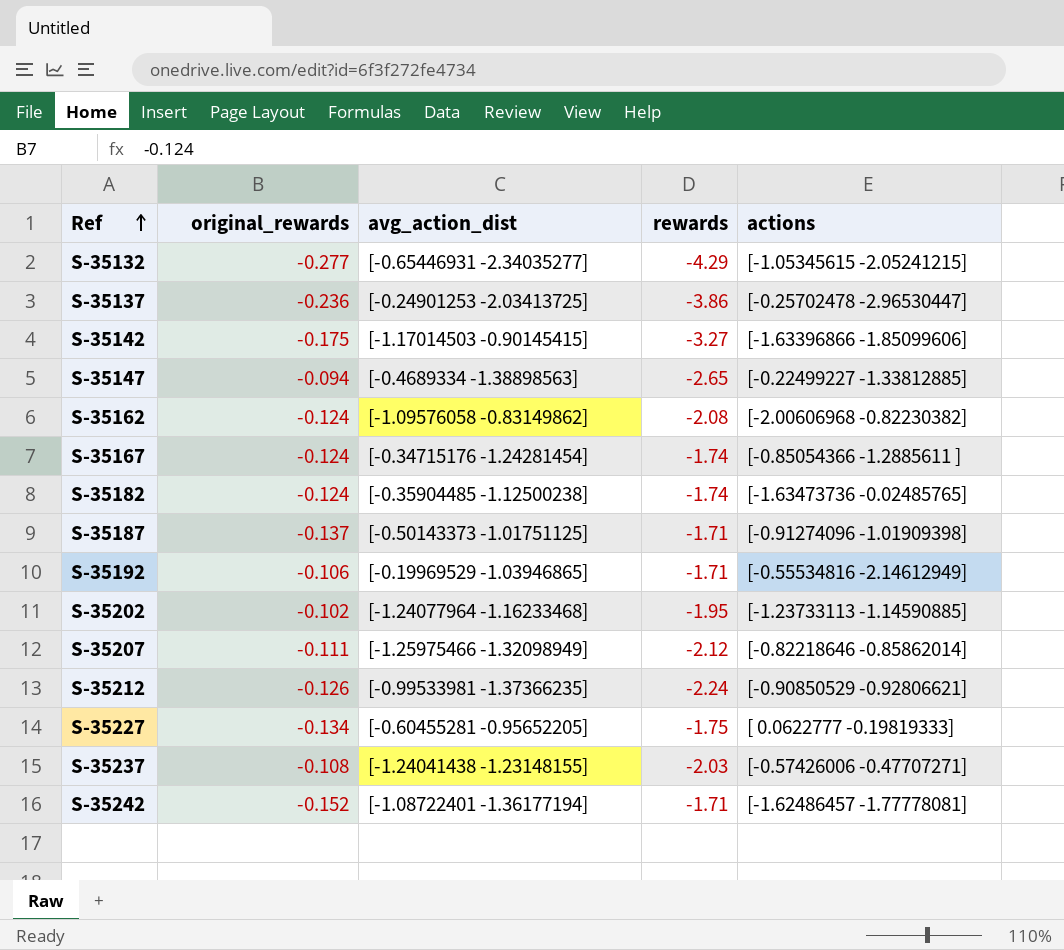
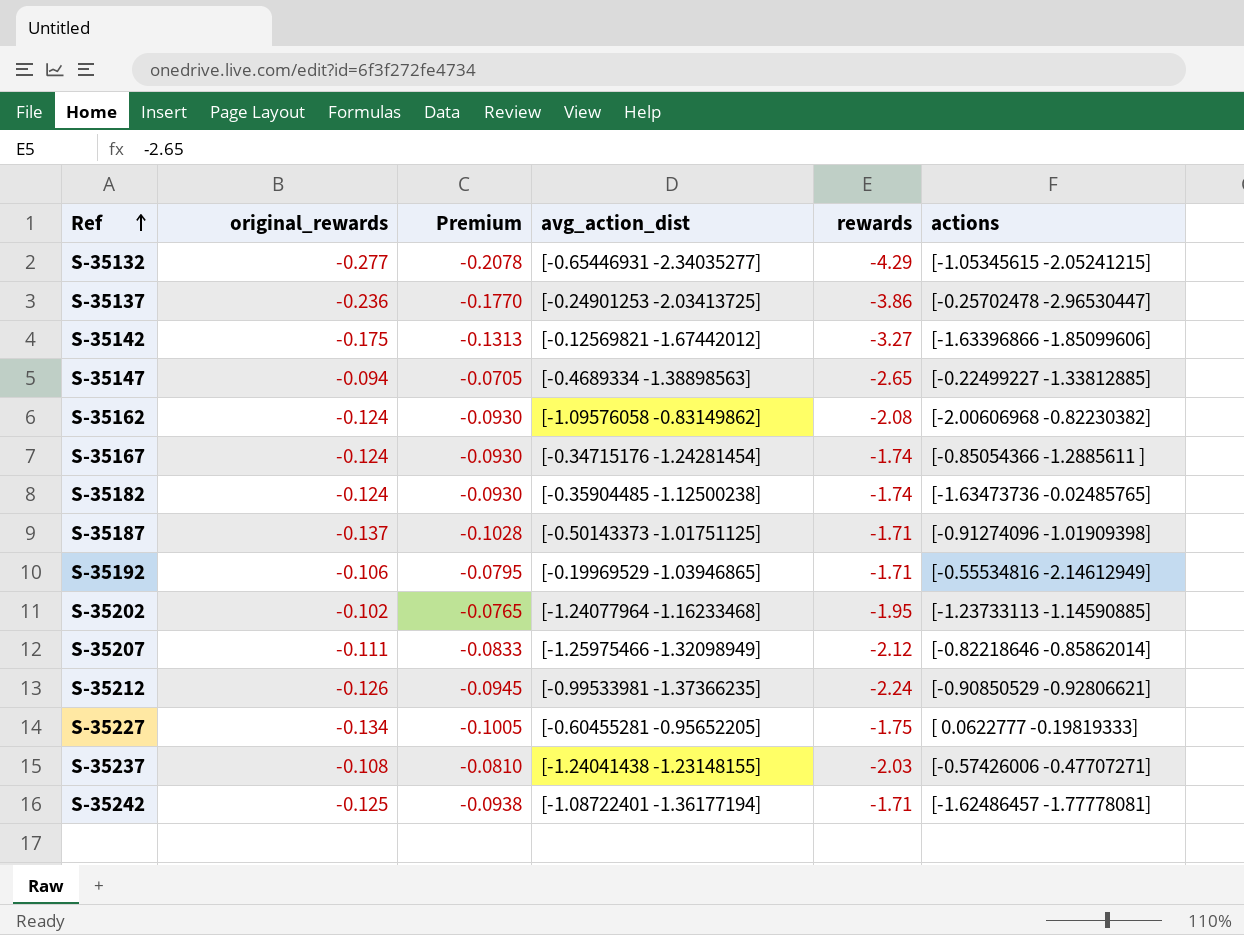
column Premium | formula: none -> [original_rewards] * 0.75
S-35142 | avg_action_dist: [-1.17014503 -0.90145415] -> [-0.12569821 -1.67442012]
S-35242 | original_rewards: -0.152 -> -0.125

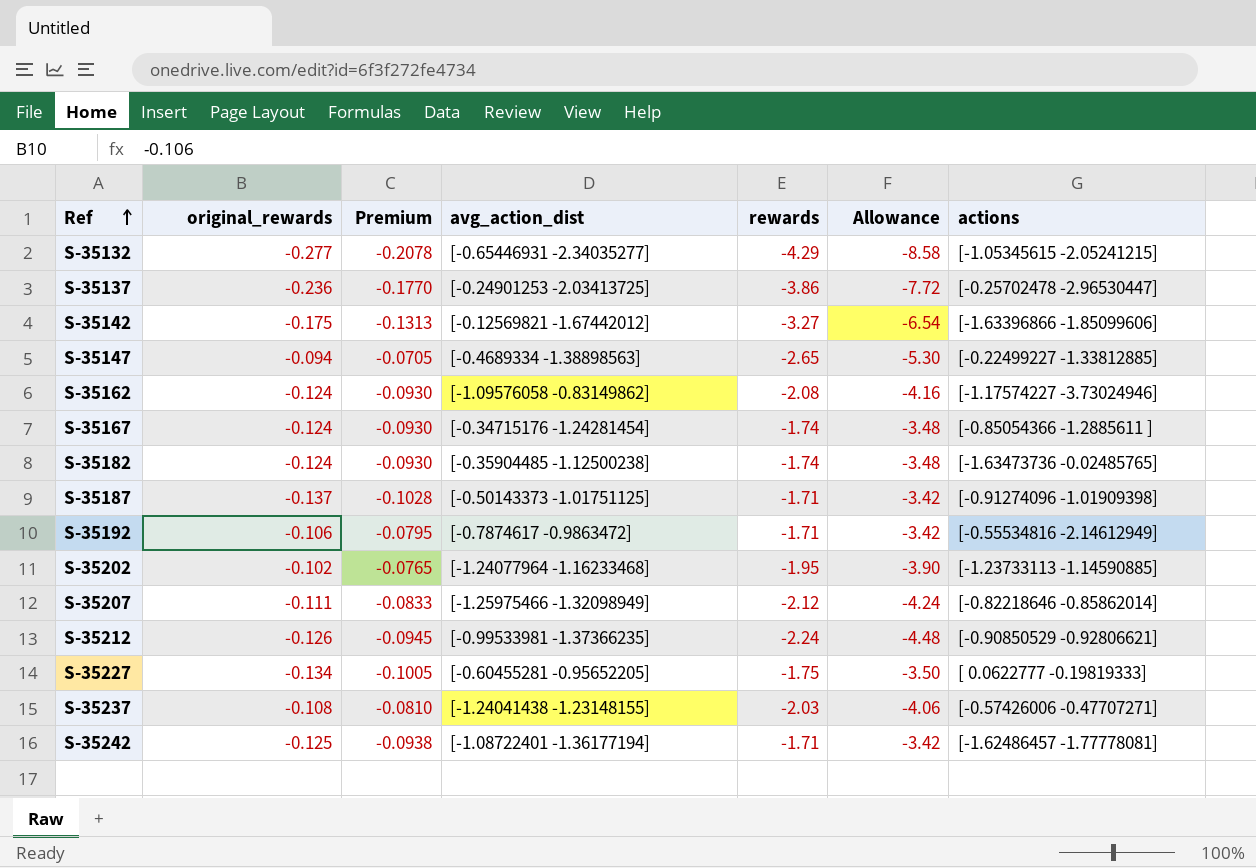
column Allowance | formula: none -> [rewards] * 2
S-35162 | actions: [-2.00606968 -0.82230382] -> [-1.17574227 -3.73024946]
S-35192 | avg_action_dist: [-0.19969529 -1.03946865] -> [-0.7874617 -0.9863472]

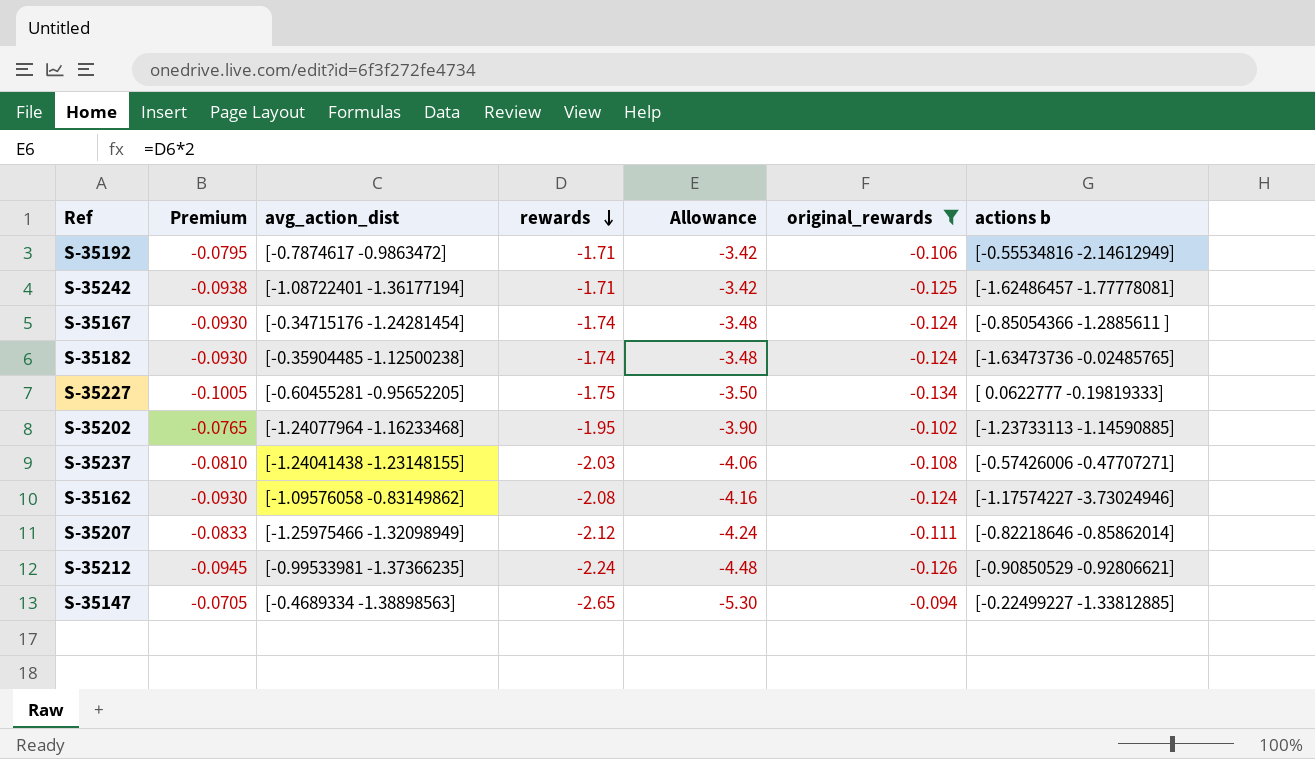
filter: none -> original_rewards >= -0.134
row order: Ref ascending -> rewards descending
column original_rewards | position: 2 -> 6
column name: actions -> actions b

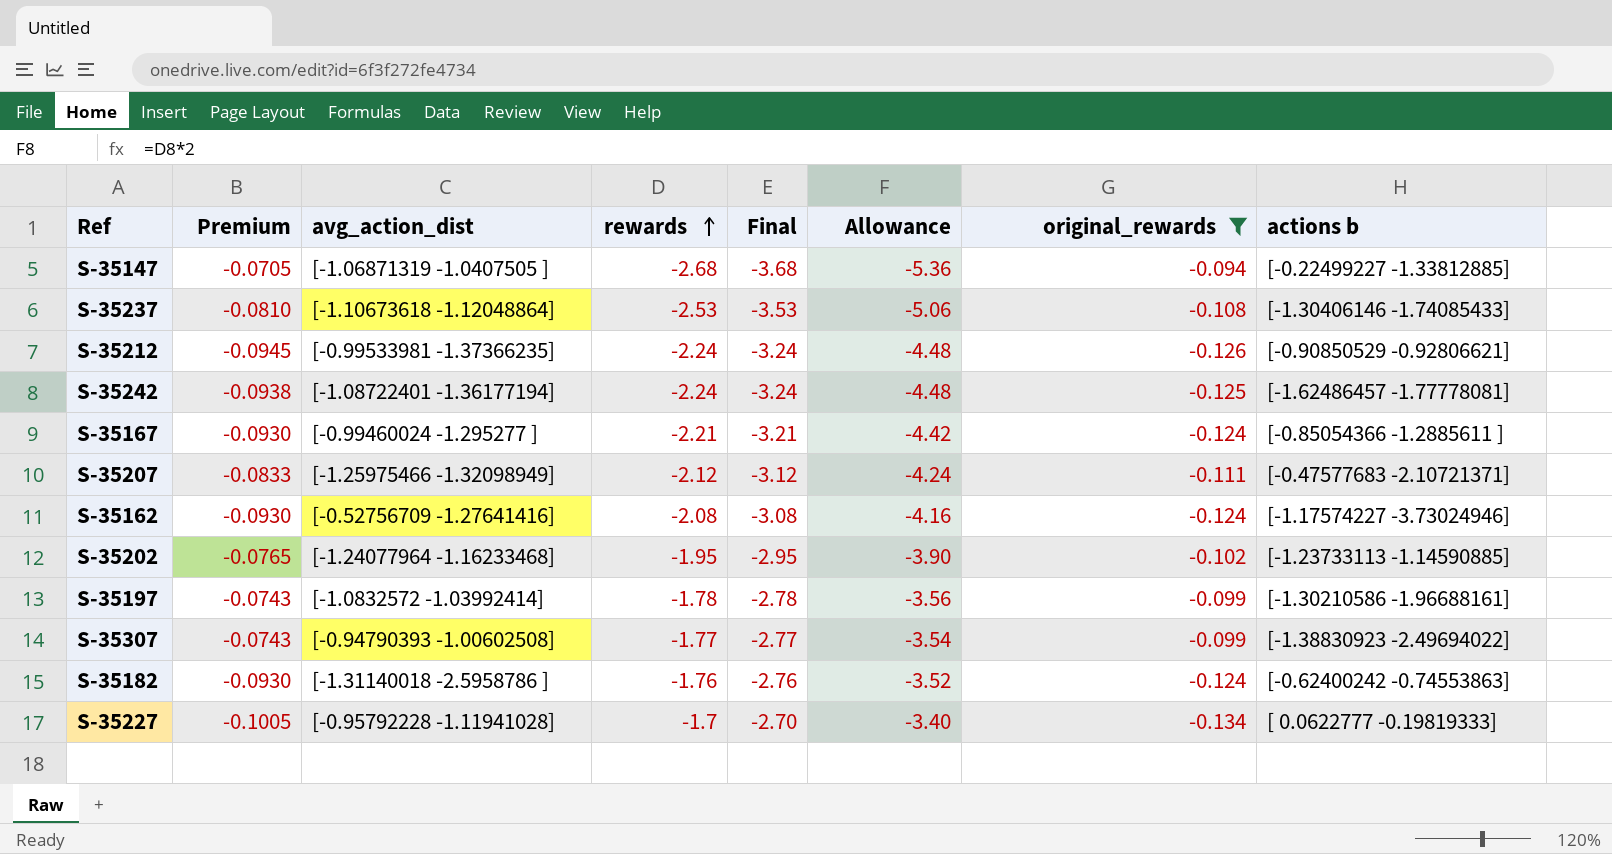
row order: rewards descending -> rewards ascending
column Final | formula: none -> [rewards] - 1
row S-35192: -0.0795 | [-0.7874617 -0.9863472] | -1.71 | -3.42 | -0.106 | [-0.55534816 -2.14612949] -> none
S-35147 | avg_action_dist: [-0.4689334 -1.38898563] -> [-1.06871319 -1.0407505 ]
S-35147 | rewards: -2.65 -> -2.68
S-35147 | Allowance: -5.30 -> -5.36
S-35237 | avg_action_dist: [-1.24041438 -1.23148155] -> [-1.10673618 -1.12048864]
S-35237 | rewards: -2.03 -> -2.53
S-35237 | Allowance: -4.06 -> -5.06
S-35237 | actions b: [-0.57426006 -0.47707271] -> [-1.30406146 -1.74085433]
S-35242 | rewards: -1.71 -> -2.24
S-35242 | Allowance: -3.42 -> -4.48
S-35167 | avg_action_dist: [-0.34715176 -1.24281454] -> [-0.99460024 -1.295277 ]
S-35167 | rewards: -1.74 -> -2.21
S-35167 | Allowance: -3.48 -> -4.42
S-35207 | actions b: [-0.82218646 -0.85862014] -> [-0.47577683 -2.10721371]
S-35162 | avg_action_dist: [-1.09576058 -0.83149862] -> [-0.52756709 -1.27641416]
row S-35197: none -> -0.0743 | [-1.0832572 -1.03992414] | -1.78 | -2.78 | -3.56 | -0.099 | [-1.30210586 -1.96688161]
row S-35307: none -> -0.0743 | [-0.94790393 -1.00602508] | -1.77 | -2.77 | -3.54 | -0.099 | [-1.38830923 -2.49694022]
S-35182 | avg_action_dist: [-0.35904485 -1.12500238] -> [-1.31140018 -2.5958786 ]
S-35182 | rewards: -1.74 -> -1.76
S-35182 | Allowance: -3.48 -> -3.52
S-35182 | actions b: [-1.63473736 -0.02485765] -> [-0.62400242 -0.74553863]
S-35227 | avg_action_dist: [-0.60455281 -0.95652205] -> [-0.95792228 -1.11941028]
S-35227 | rewards: -1.75 -> -1.7
S-35227 | Allowance: -3.50 -> -3.40

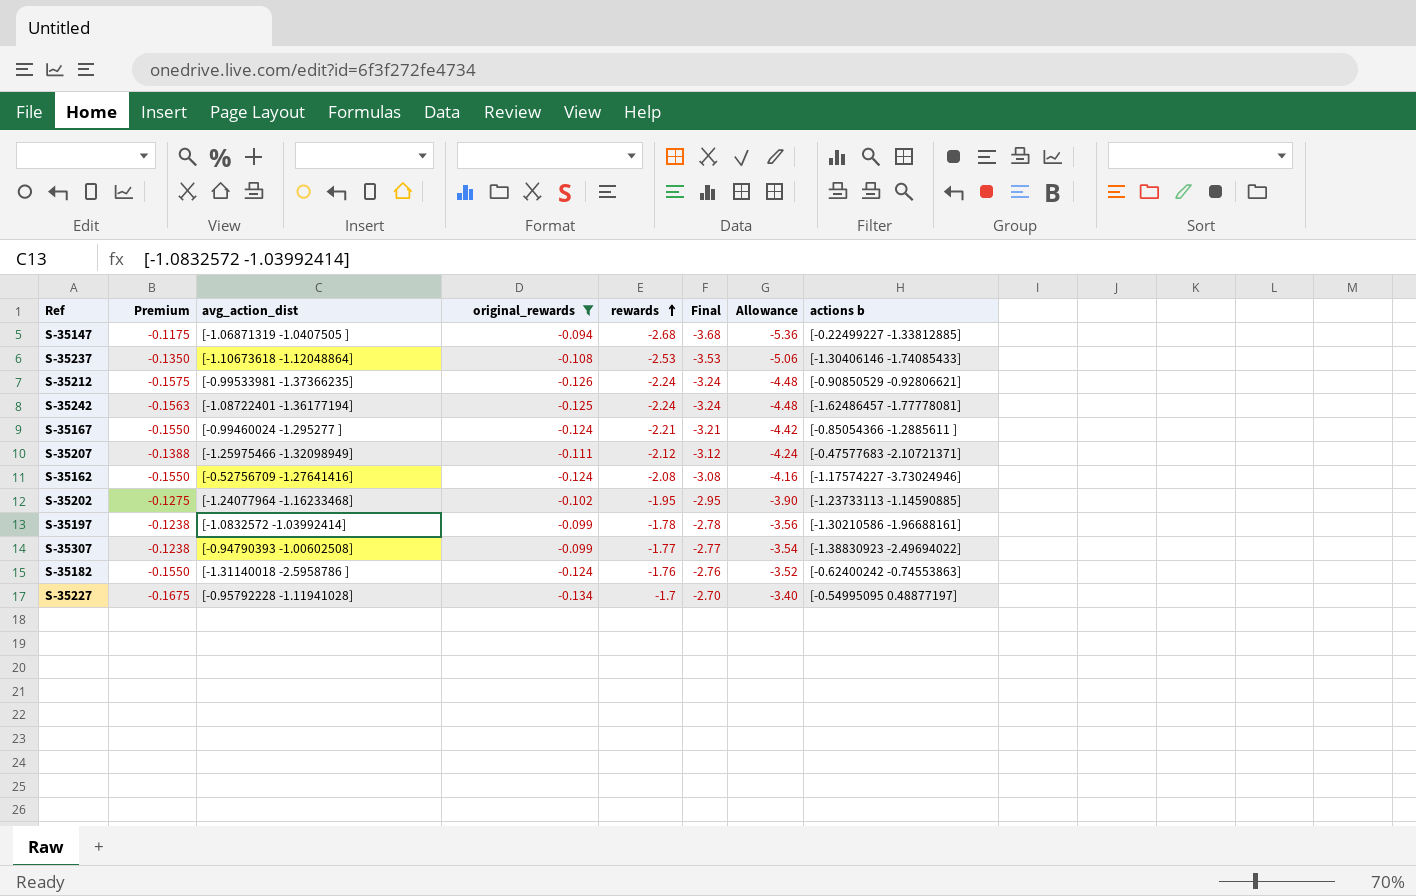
column Premium | formula: [original_rewards] * 0.75 -> [original_rewards] * 1.25
column original_rewards | position: 7 -> 4
S-35227 | actions b: [ 0.0622777 -0.19819333] -> [-0.54995095 0.48877197]

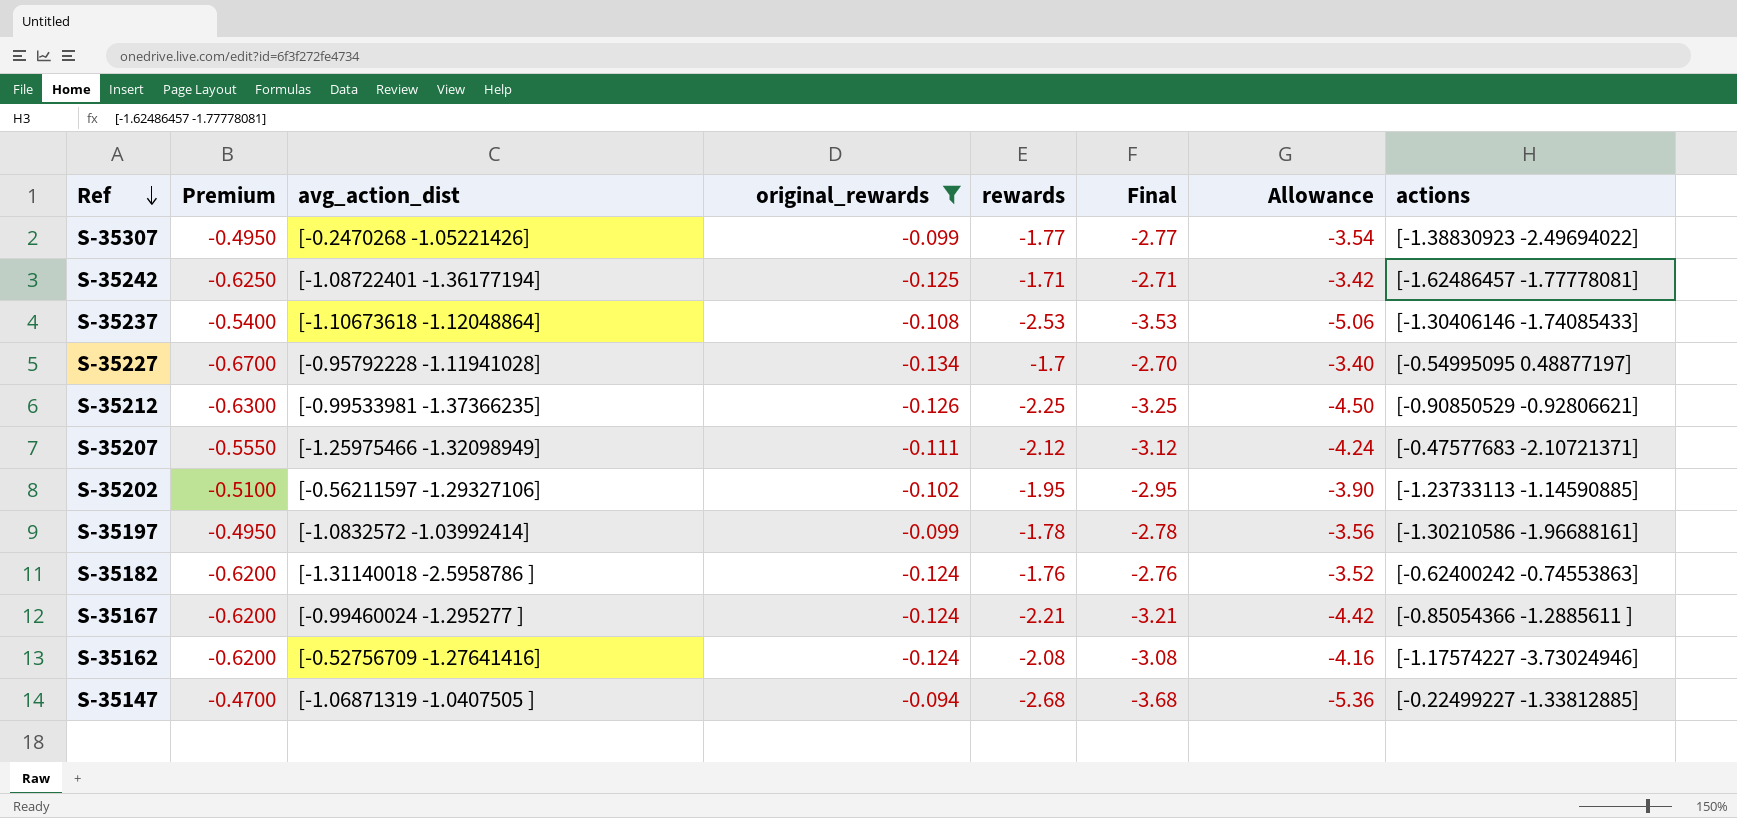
row order: rewards ascending -> Ref descending
column Premium | formula: [original_rewards] * 1.25 -> [original_rewards] * 5
column name: actions b -> actions
S-35307 | avg_action_dist: [-0.94790393 -1.00602508] -> [-0.2470268 -1.05221426]
S-35242 | rewards: -2.24 -> -1.71
S-35242 | Final: -3.24 -> -2.71
S-35242 | Allowance: -4.48 -> -3.42
S-35212 | rewards: -2.24 -> -2.25
S-35212 | Final: -3.24 -> -3.25
S-35212 | Allowance: -4.48 -> -4.50
S-35202 | avg_action_dist: [-1.24077964 -1.16233468] -> [-0.56211597 -1.29327106]

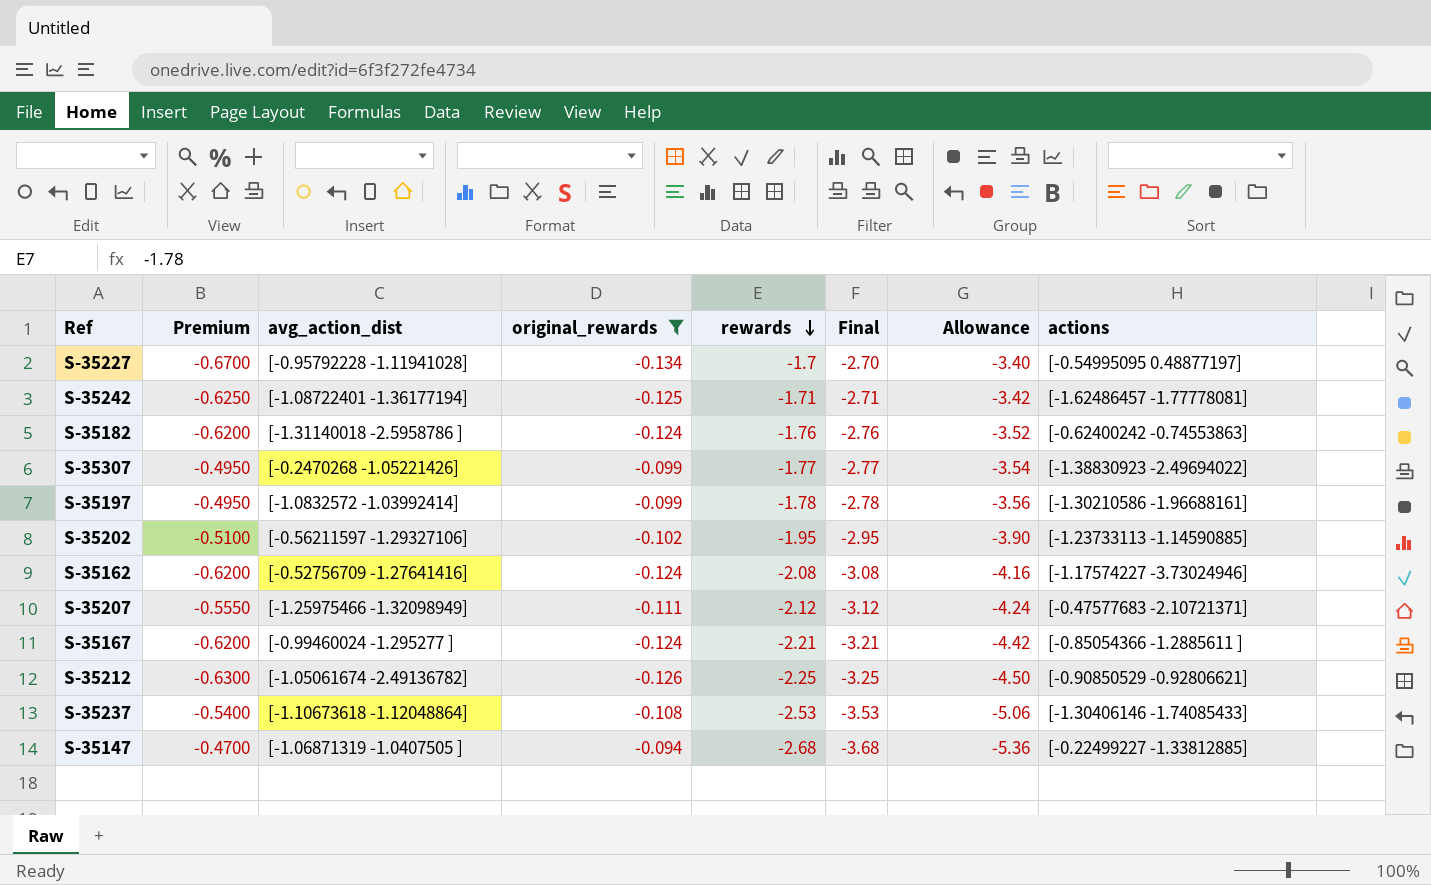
row order: Ref descending -> rewards descending
S-35212 | avg_action_dist: [-0.99533981 -1.37366235] -> [-1.05061674 -2.49136782]

